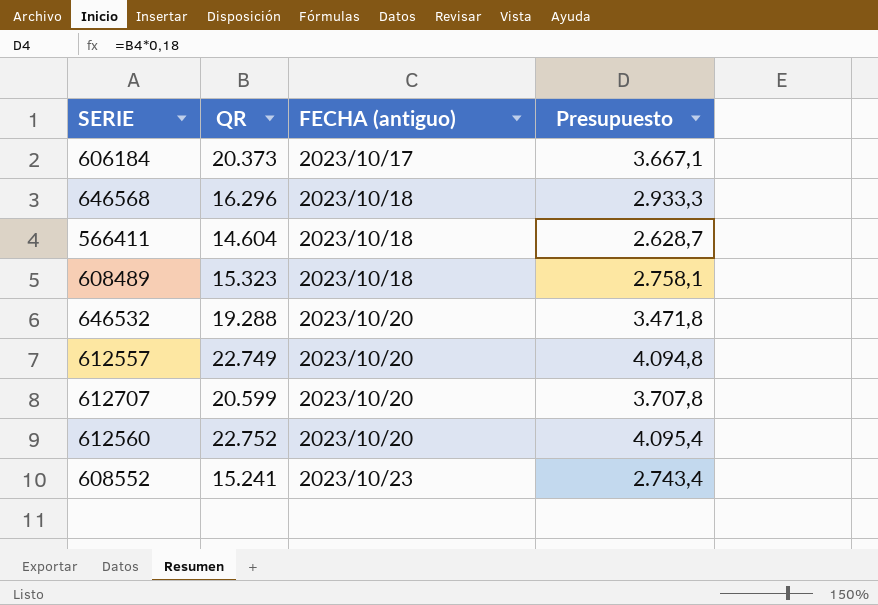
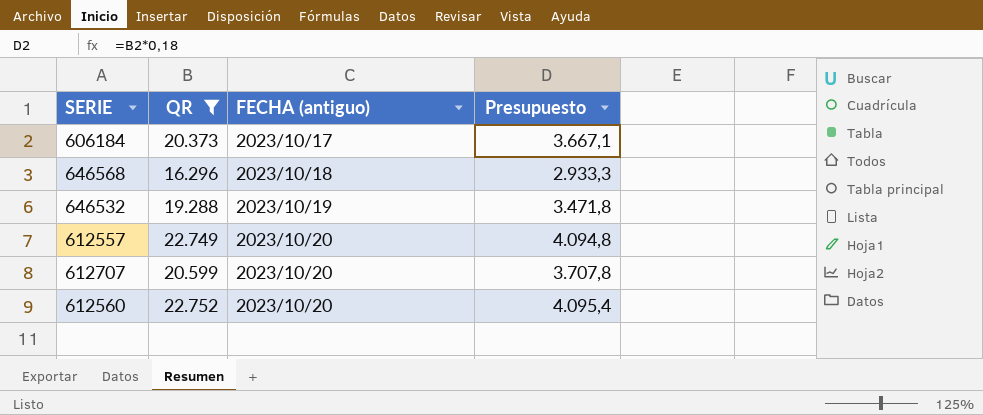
filter: none -> QR >= 16.296
646532 | FECHA (antiguo): 2023/10/20 -> 2023/10/19

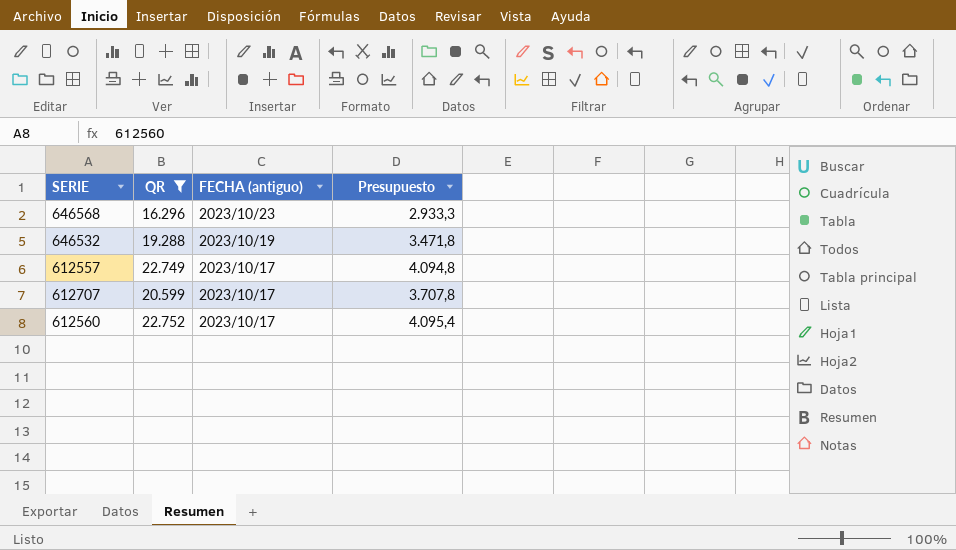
row 606184: 20.373 | 2023/10/17 | 3.667,1 -> none
646568 | FECHA (antiguo): 2023/10/18 -> 2023/10/23
612557 | FECHA (antiguo): 2023/10/20 -> 2023/10/17
612707 | FECHA (antiguo): 2023/10/20 -> 2023/10/17
612560 | FECHA (antiguo): 2023/10/20 -> 2023/10/17

